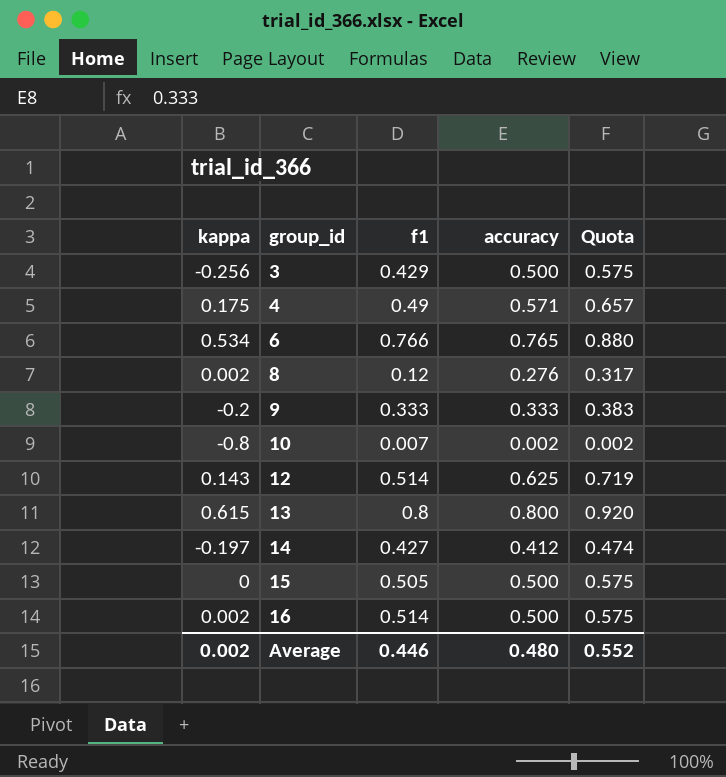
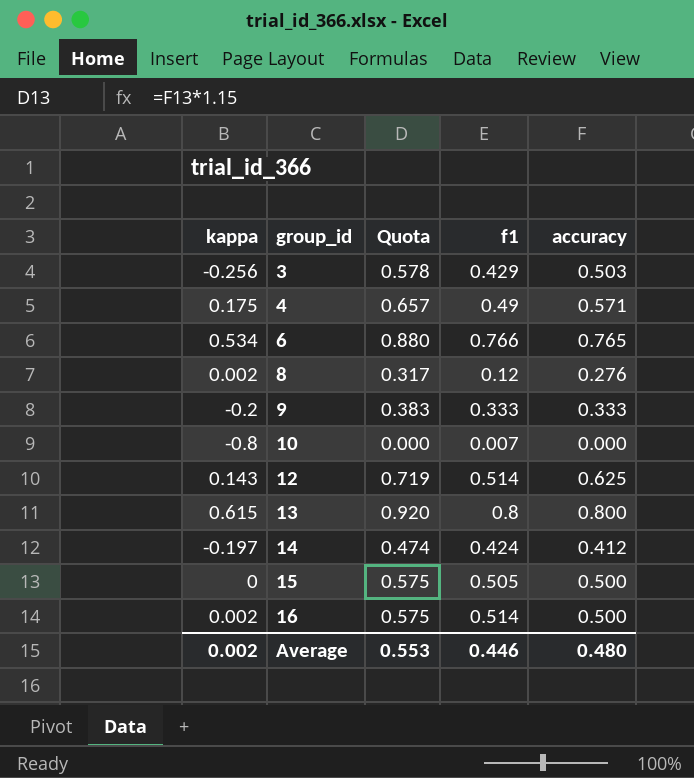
column Quota | position: 5 -> 3
3 | Quota: 0.575 -> 0.578
3 | accuracy: 0.500 -> 0.503
10 | Quota: 0.002 -> 0.000
10 | accuracy: 0.002 -> 0.000
14 | f1: 0.427 -> 0.424
Average | Quota: 0.552 -> 0.553

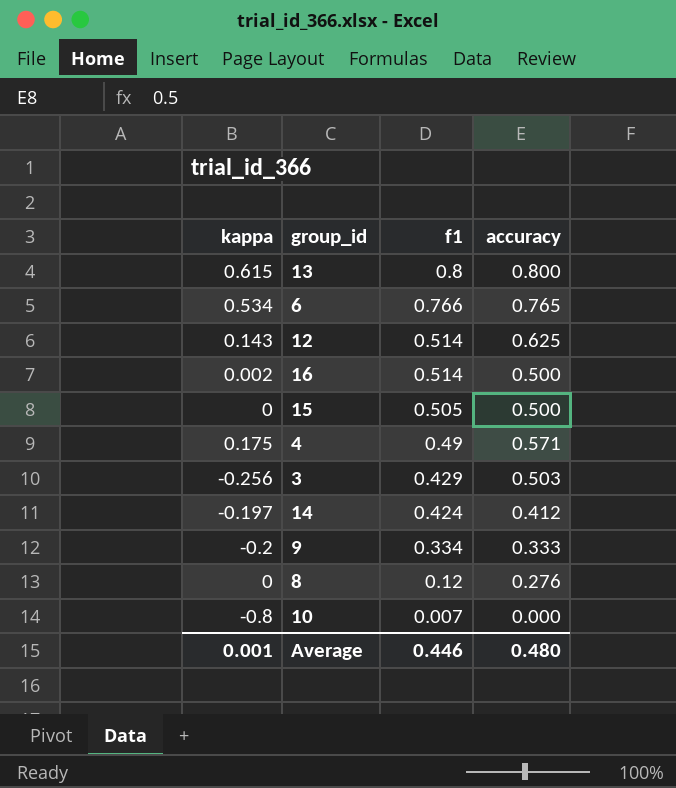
row order: group_id ascending -> f1 descending
column Quota | formula: [accuracy] * 1.15 -> none
9 | f1: 0.333 -> 0.334
8 | kappa: 0.002 -> 0
Average | kappa: 0.002 -> 0.001

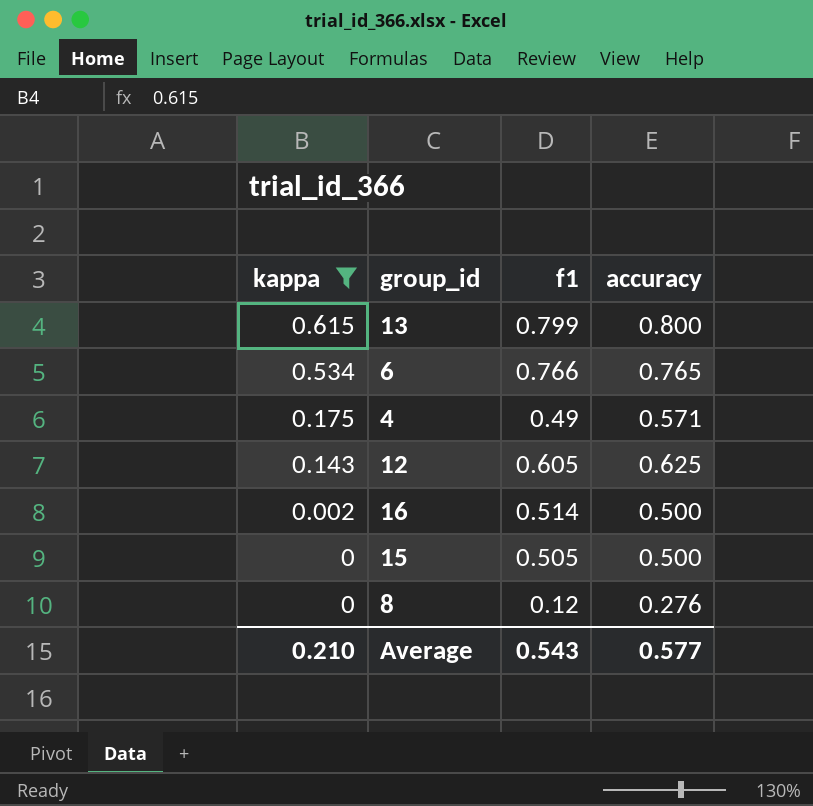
filter: none -> kappa >= 0
row order: f1 descending -> kappa descending
13 | f1: 0.8 -> 0.799
12 | f1: 0.514 -> 0.605
Average | kappa: 0.001 -> 0.210
Average | f1: 0.446 -> 0.543
Average | accuracy: 0.480 -> 0.577

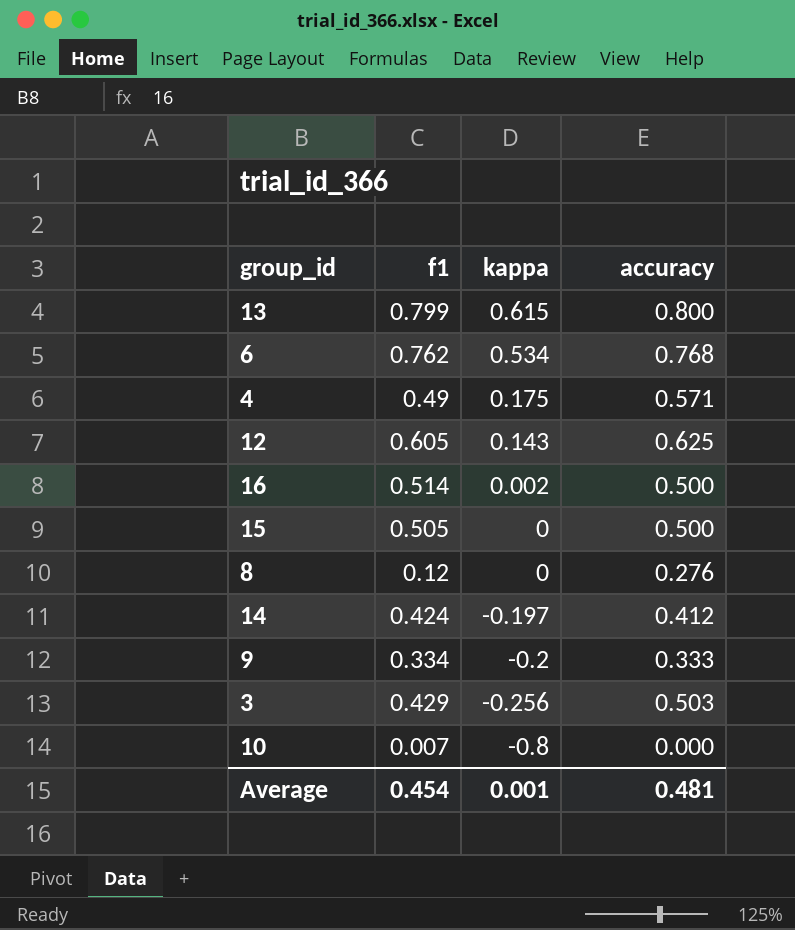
filter: kappa >= 0 -> none
column kappa | position: 1 -> 3
6 | f1: 0.766 -> 0.762
6 | accuracy: 0.765 -> 0.768
Average | f1: 0.543 -> 0.454
Average | kappa: 0.210 -> 0.001
Average | accuracy: 0.577 -> 0.481

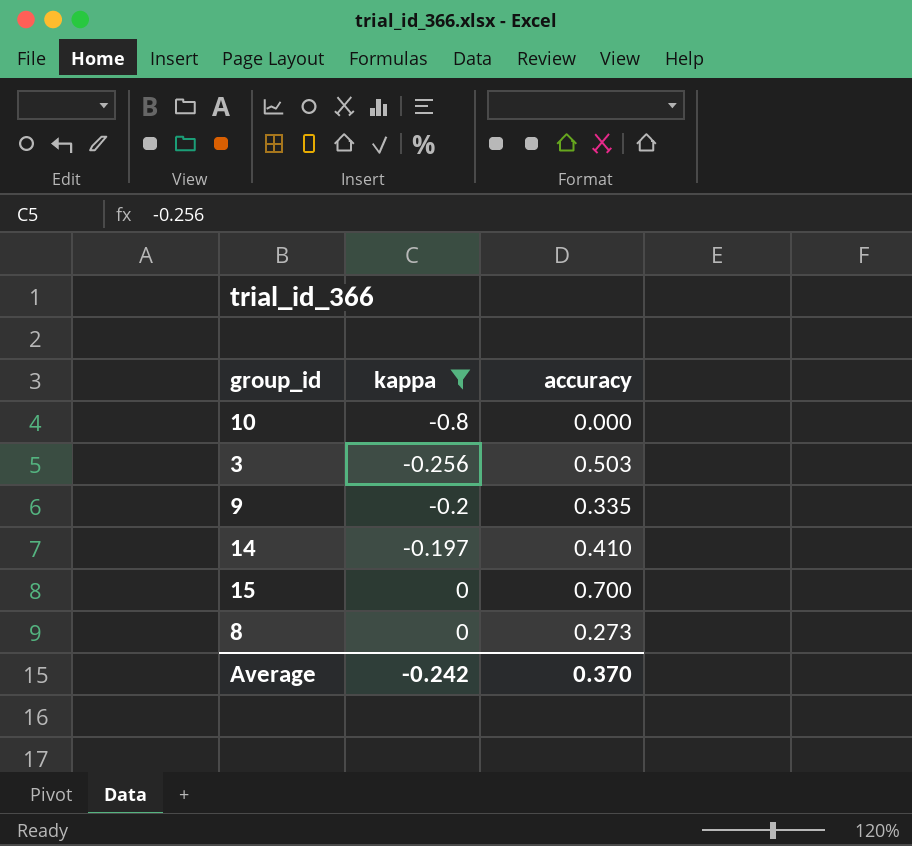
filter: none -> kappa <= 0
row order: kappa descending -> kappa ascending
column f1 | position: 2 -> none
9 | accuracy: 0.333 -> 0.335
14 | accuracy: 0.412 -> 0.410
15 | accuracy: 0.500 -> 0.700
8 | accuracy: 0.276 -> 0.273
Average | kappa: 0.001 -> -0.242
Average | accuracy: 0.481 -> 0.370

